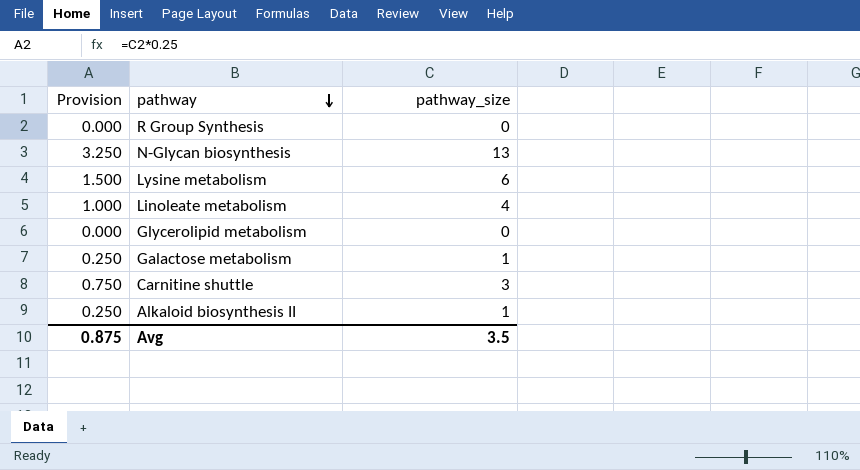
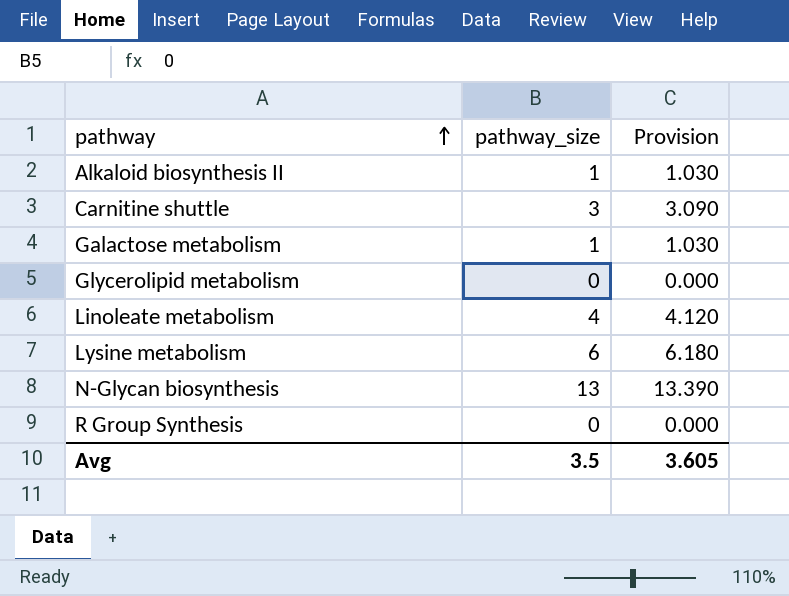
row order: pathway descending -> pathway ascending
column Provision | formula: [pathway_size] * 0.25 -> [pathway_size] * 1.03
column Provision | position: 1 -> 3
Avg | Provision: 0.875 -> 3.605

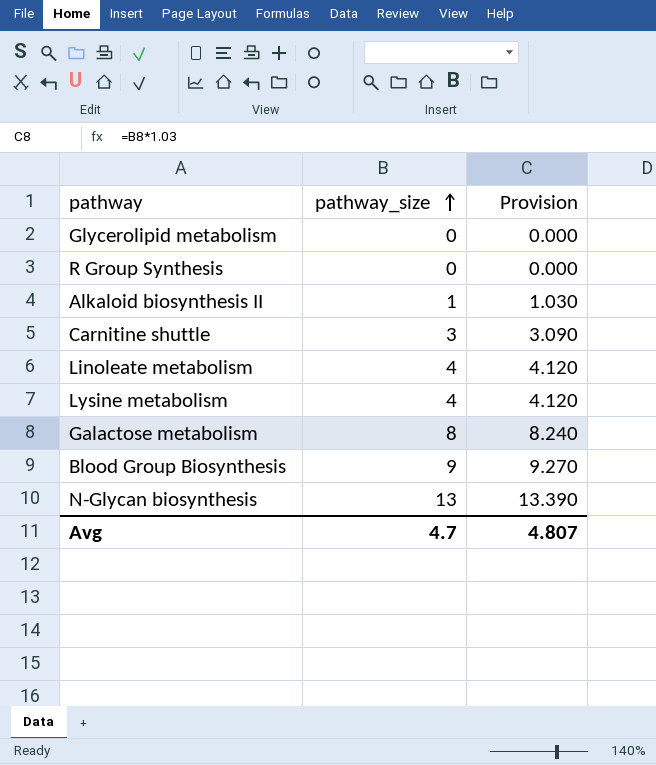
row order: pathway ascending -> pathway_size ascending
Lysine metabolism | pathway_size: 6 -> 4
Lysine metabolism | Provision: 6.180 -> 4.120
Galactose metabolism | pathway_size: 1 -> 8
Galactose metabolism | Provision: 1.030 -> 8.240
row Blood Group Biosynthesis: none -> 9 | 9.270
Avg | pathway_size: 3.5 -> 4.7
Avg | Provision: 3.605 -> 4.807

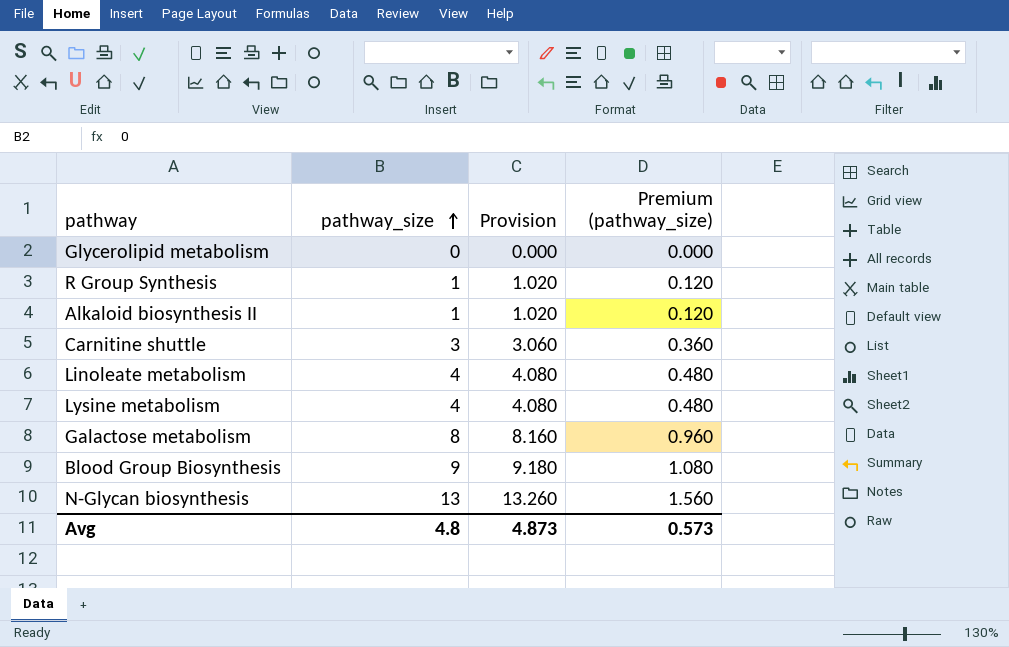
column Provision | formula: [pathway_size] * 1.03 -> [pathway_size] * 1.02
column Premium (pathway_size) | formula: none -> [pathway_size] * 0.12
R Group Synthesis | pathway_size: 0 -> 1
Avg | pathway_size: 4.7 -> 4.8
Avg | Provision: 4.807 -> 4.873

